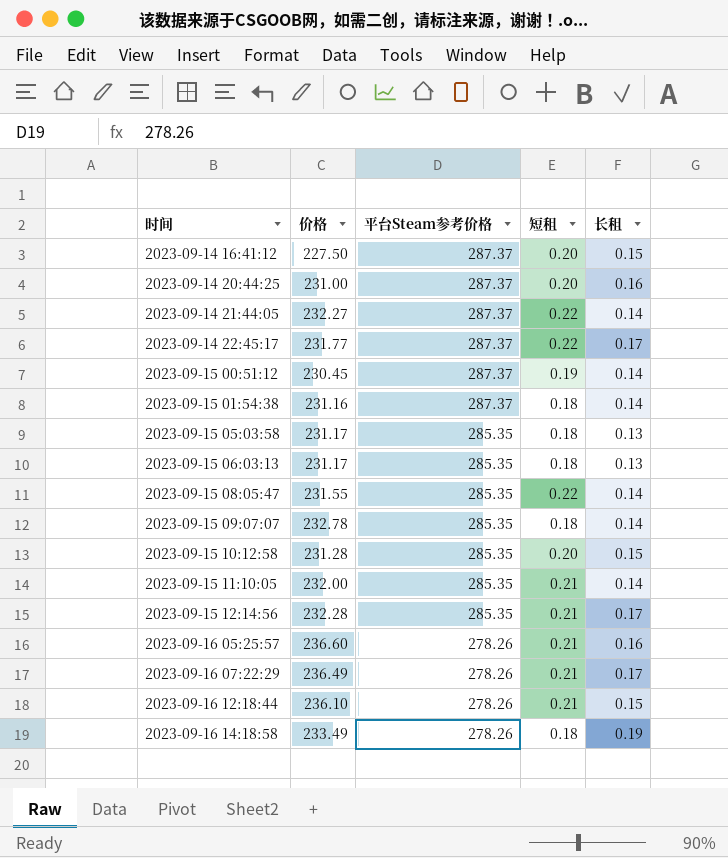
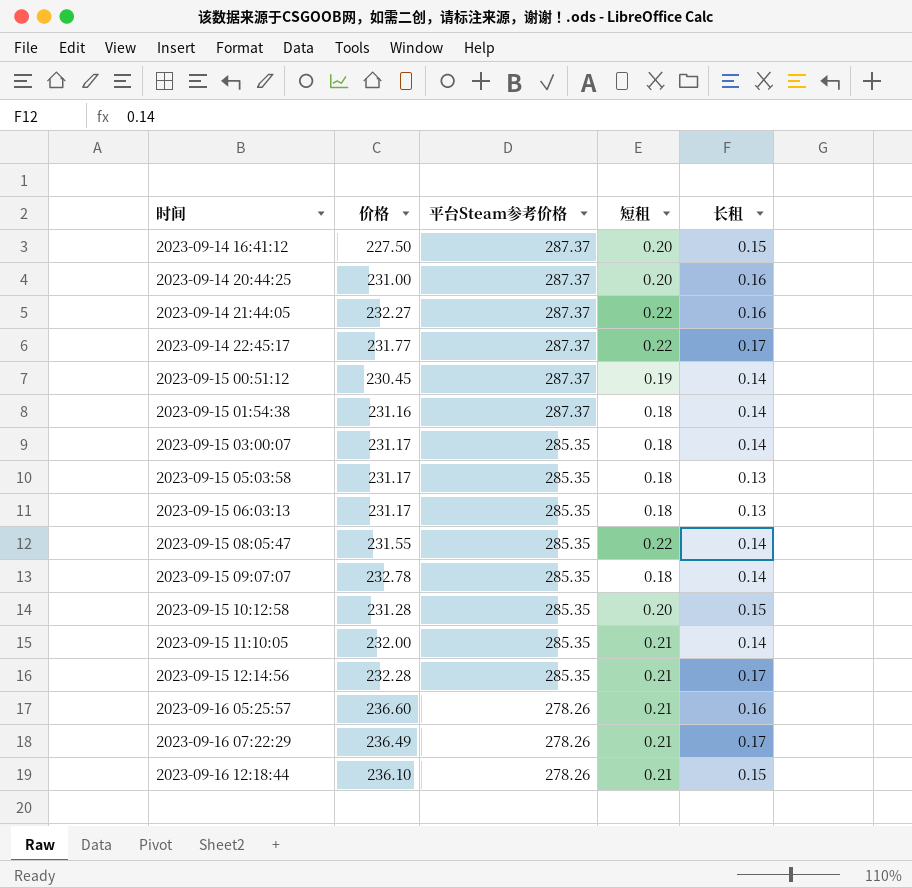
row 2023-09-16 14:18:58: 233.49 | 278.26 | 0.18 | 0.19 -> none
2023-09-14 21:44:05 | 长租: 0.14 -> 0.16
row 2023-09-15 03:00:07: none -> 231.17 | 285.35 | 0.18 | 0.14

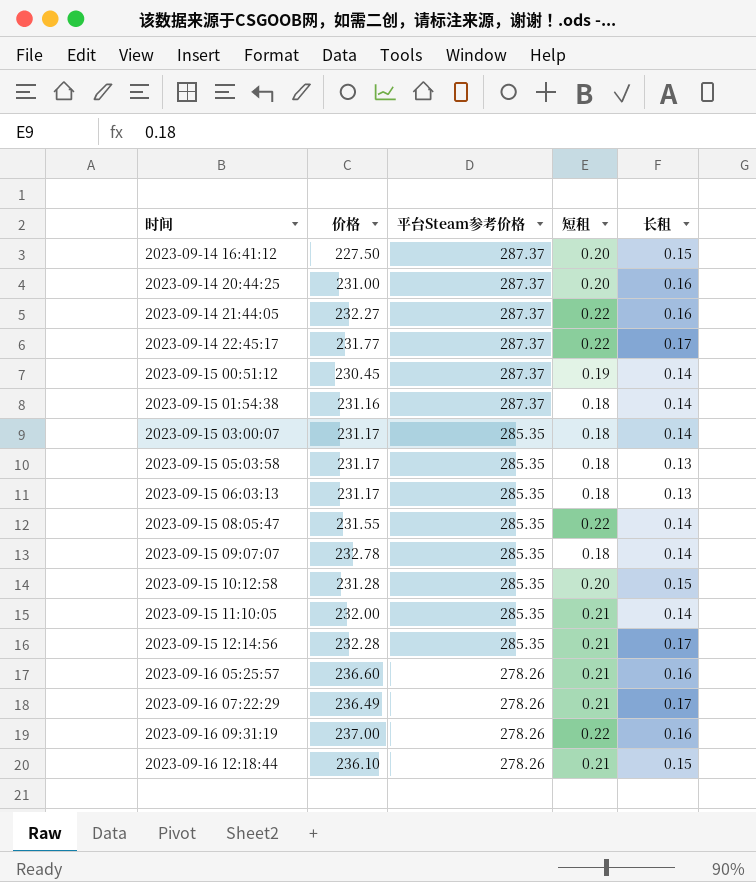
row 2023-09-16 09:31:19: none -> 237.00 | 278.26 | 0.22 | 0.16

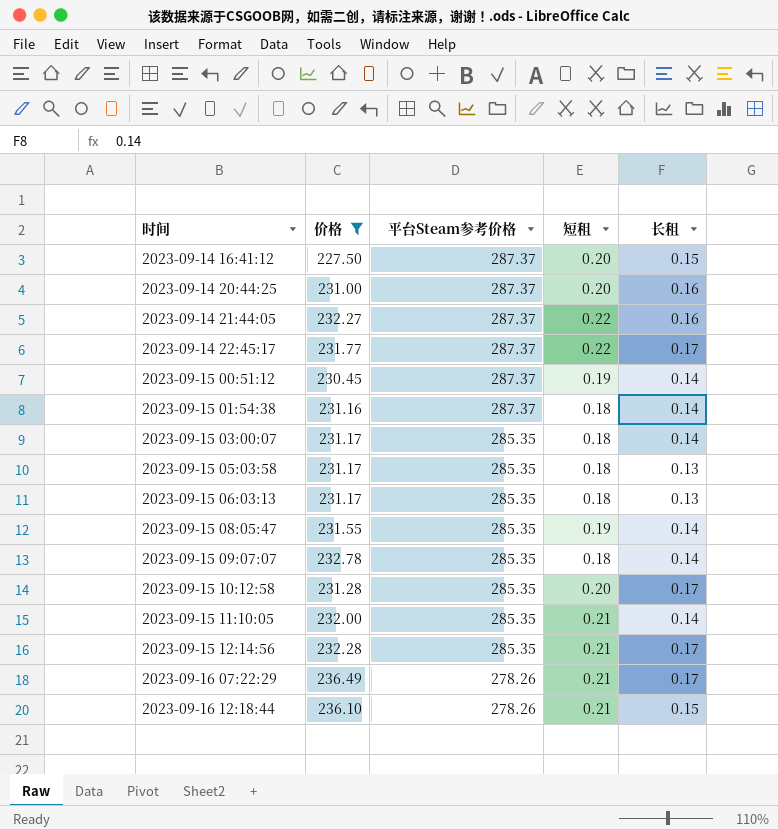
filter: none -> 价格 <= 236.49
2023-09-15 08:05:47 | 短租: 0.22 -> 0.19
2023-09-15 10:12:58 | 长租: 0.15 -> 0.17

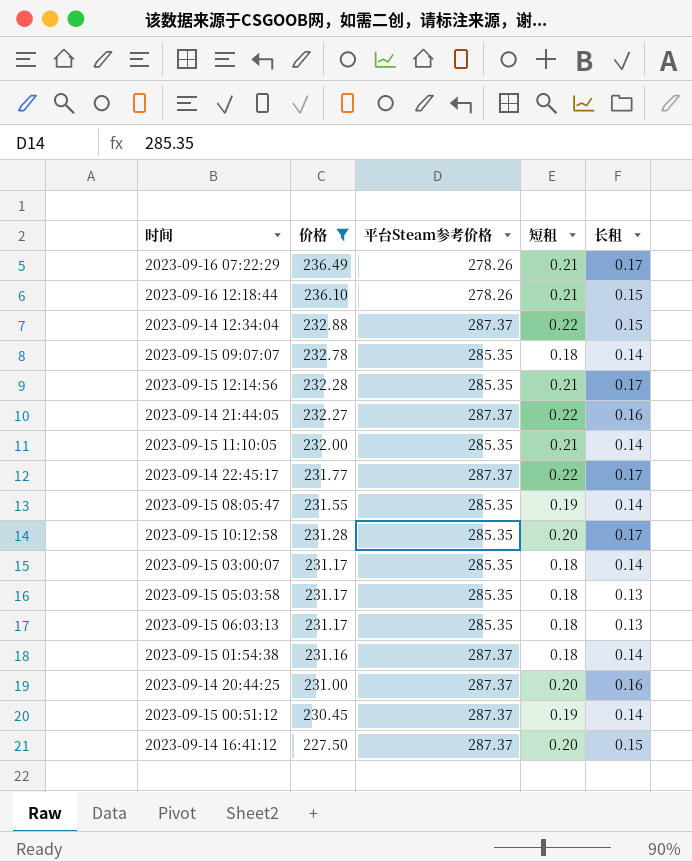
row order: 时间 ascending -> 价格 descending
row 2023-09-14 12:34:04: none -> 232.88 | 287.37 | 0.22 | 0.15

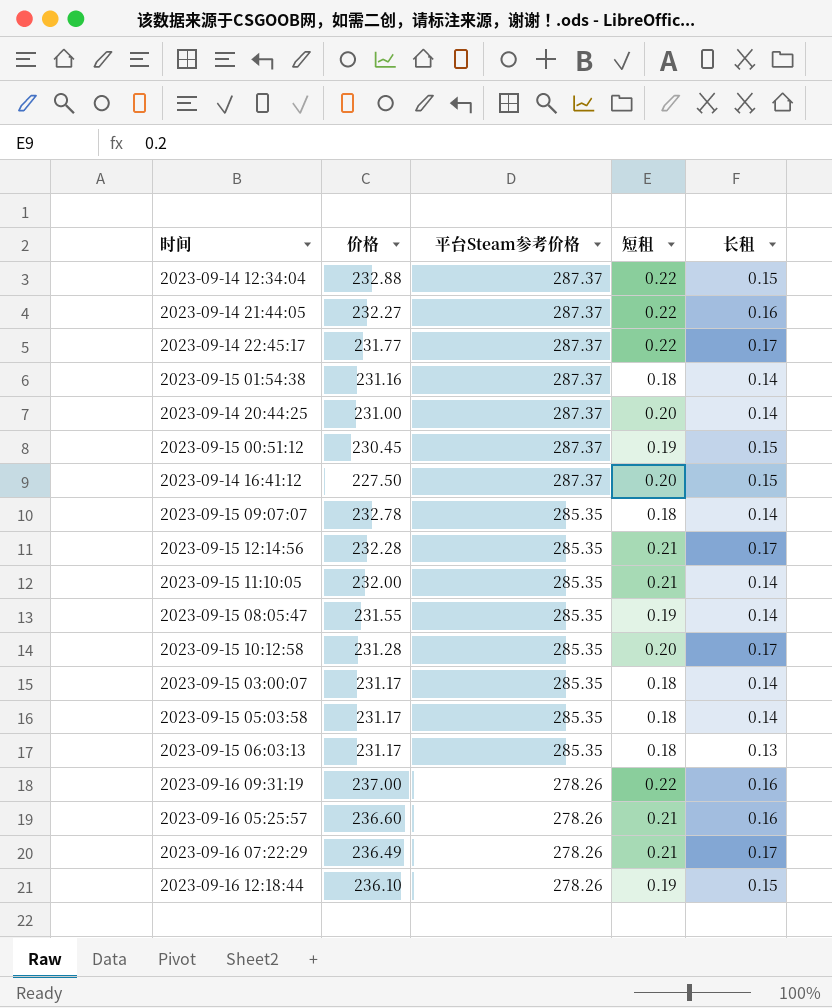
filter: 价格 <= 236.49 -> none
row order: 价格 descending -> 平台Steam参考价格 descending
2023-09-14 20:44:25 | 长租: 0.16 -> 0.14
2023-09-15 00:51:12 | 长租: 0.14 -> 0.15
2023-09-15 05:03:58 | 长租: 0.13 -> 0.14
2023-09-16 12:18:44 | 短租: 0.21 -> 0.19

